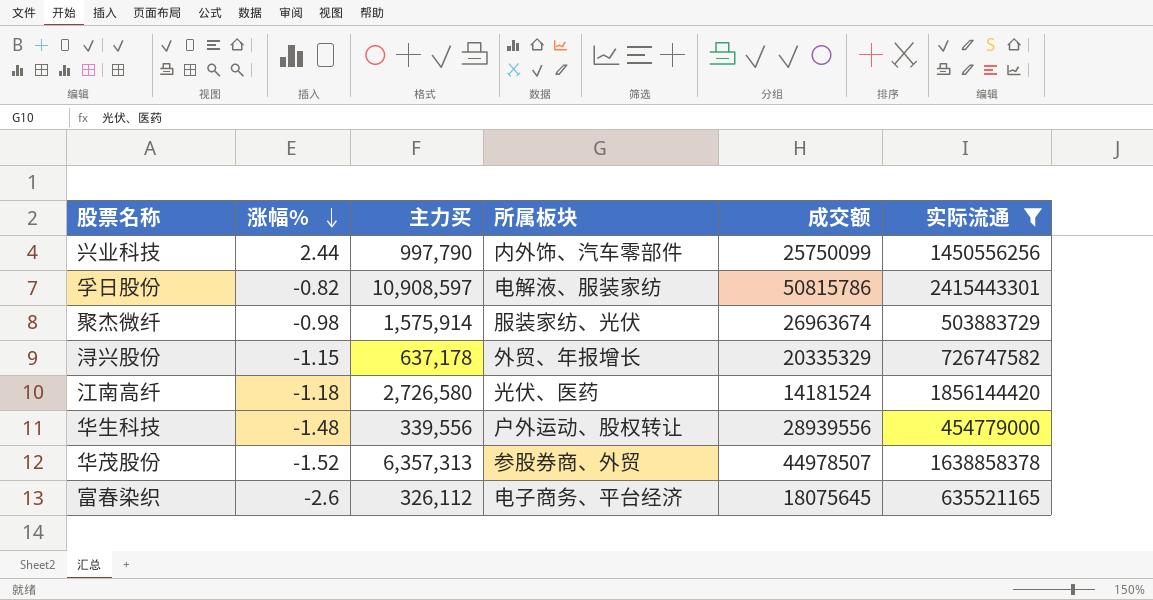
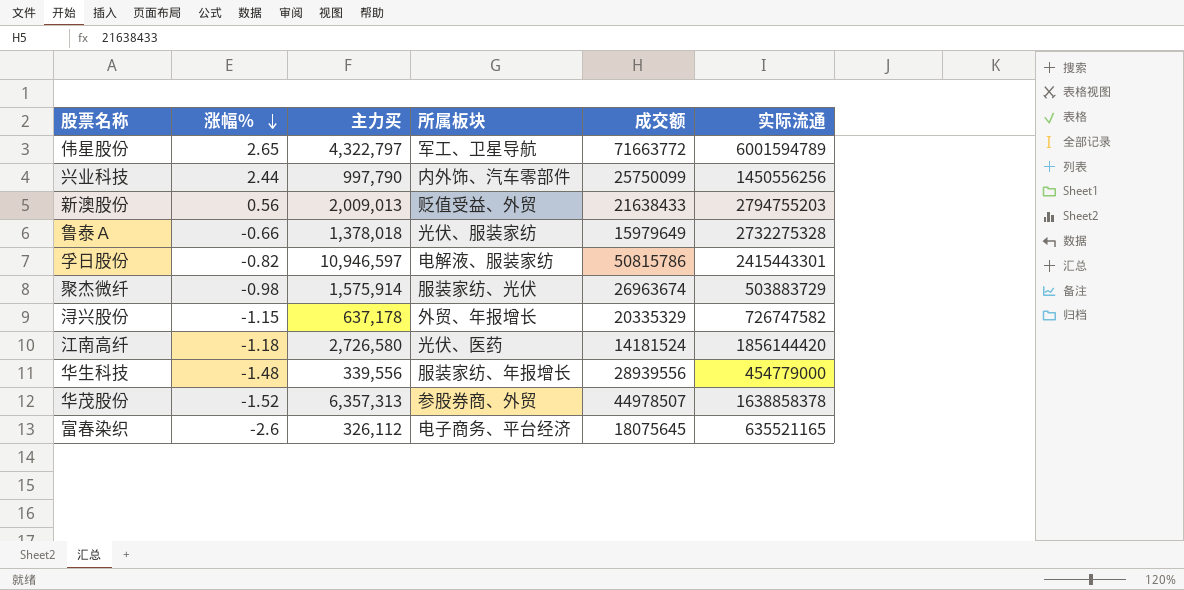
filter: 实际流通 <= 2415443301 -> none
孚日股份 | 主力买: 10,908,597 -> 10,946,597
华生科技 | 所属板块: 户外运动、股权转让 -> 服装家纺、年报增长

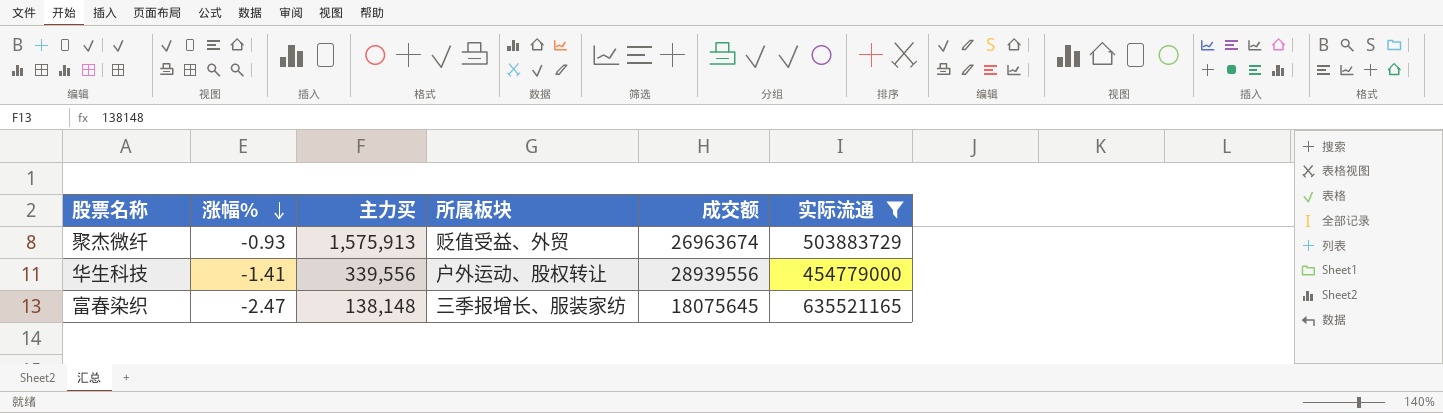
filter: none -> 实际流通 <= 635521165
聚杰微纤 | 涨幅%: -0.98 -> -0.93
聚杰微纤 | 主力买: 1,575,914 -> 1,575,913
聚杰微纤 | 所属板块: 服装家纺、光伏 -> 贬值受益、外贸
华生科技 | 涨幅%: -1.48 -> -1.41
华生科技 | 所属板块: 服装家纺、年报增长 -> 户外运动、股权转让
富春染织 | 涨幅%: -2.6 -> -2.47
富春染织 | 主力买: 326,112 -> 138,148
富春染织 | 所属板块: 电子商务、平台经济 -> 三季报增长、服装家纺

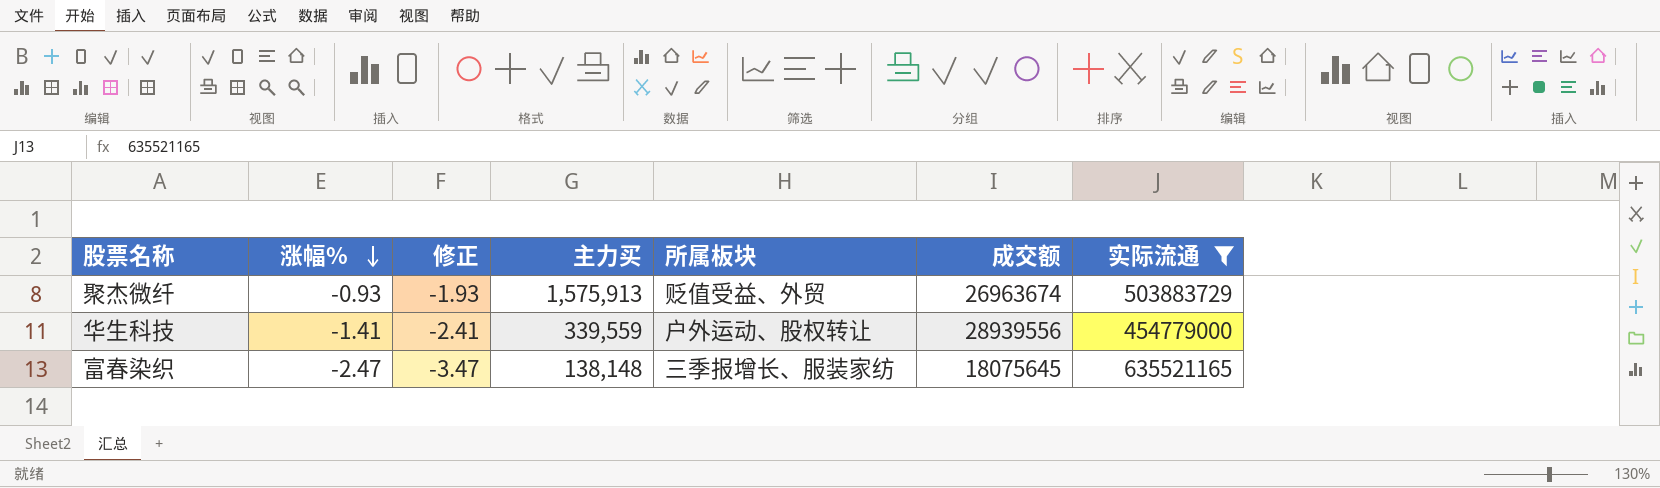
column 修正 | formula: none -> [涨幅%] - 1
华生科技 | 主力买: 339,556 -> 339,559

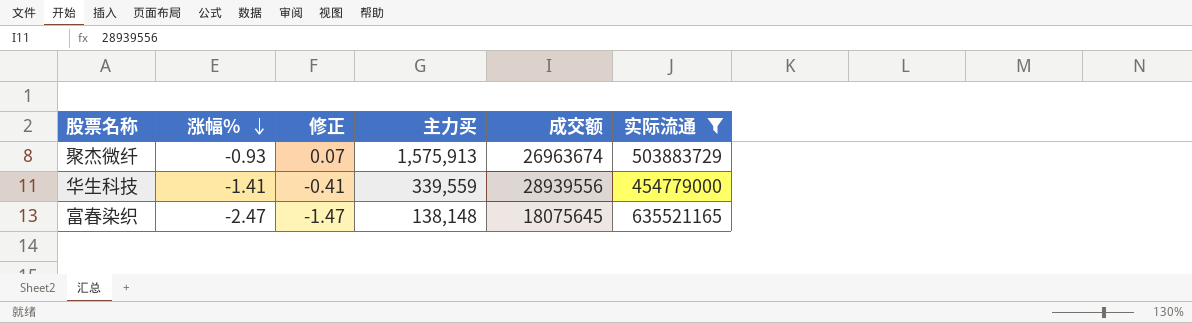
column 所属板块 | position: 5 -> none
column 修正 | formula: [涨幅%] - 1 -> [涨幅%] + 1

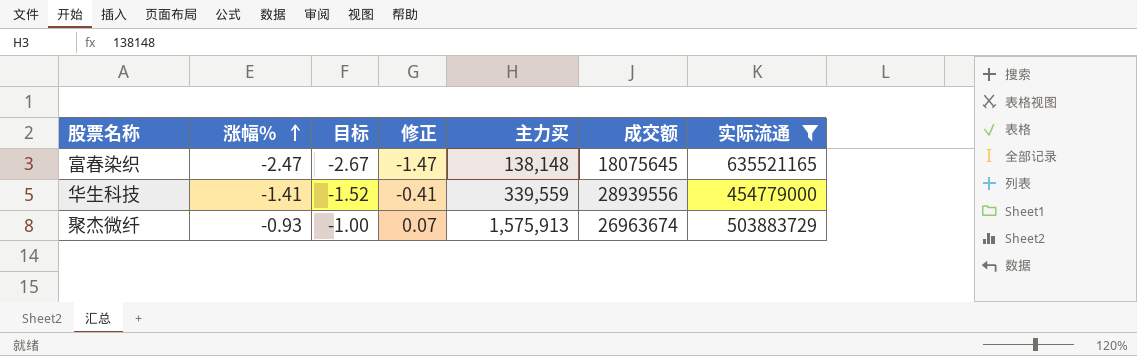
row order: 涨幅% descending -> 涨幅% ascending
column 目标 | formula: none -> [涨幅%] * 1.08

